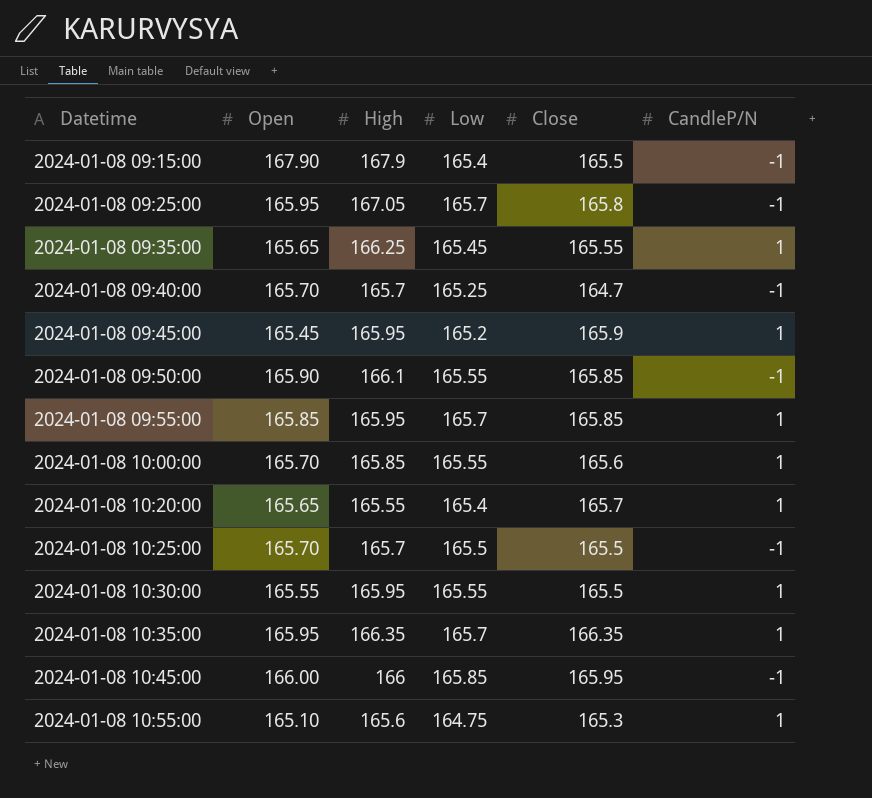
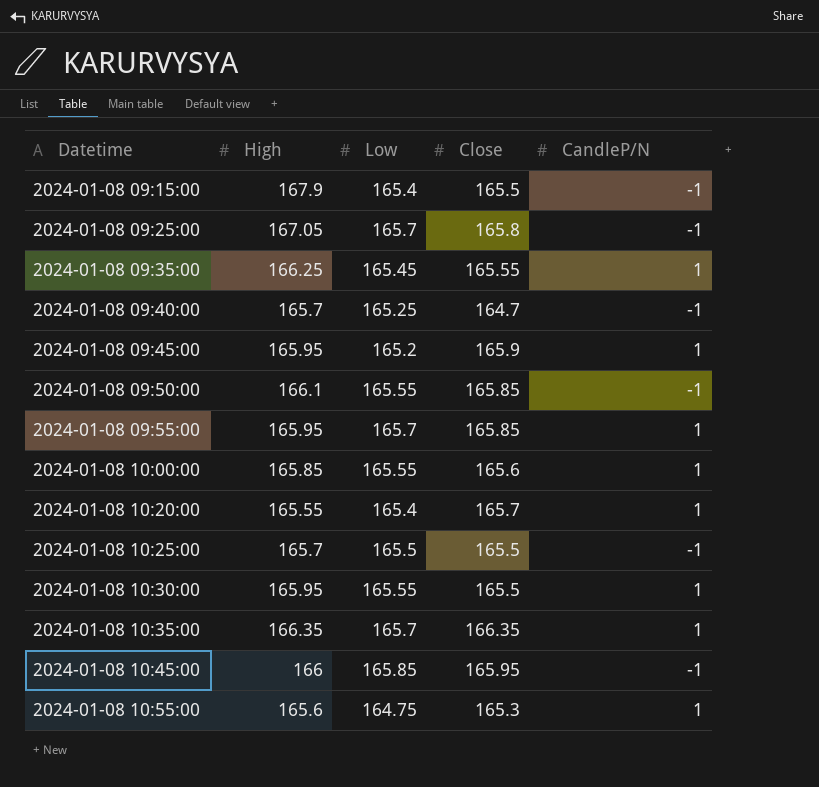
column Open | position: 2 -> none

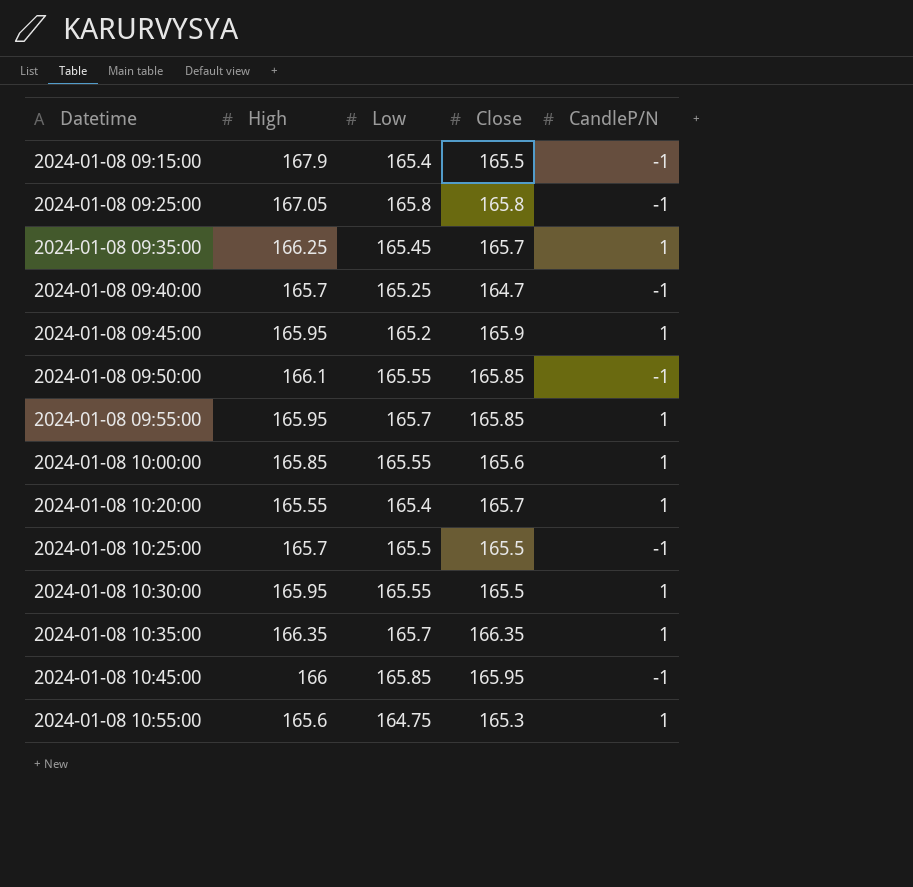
2024-01-08 09:25:00 | Low: 165.7 -> 165.8
2024-01-08 09:35:00 | Close: 165.55 -> 165.7

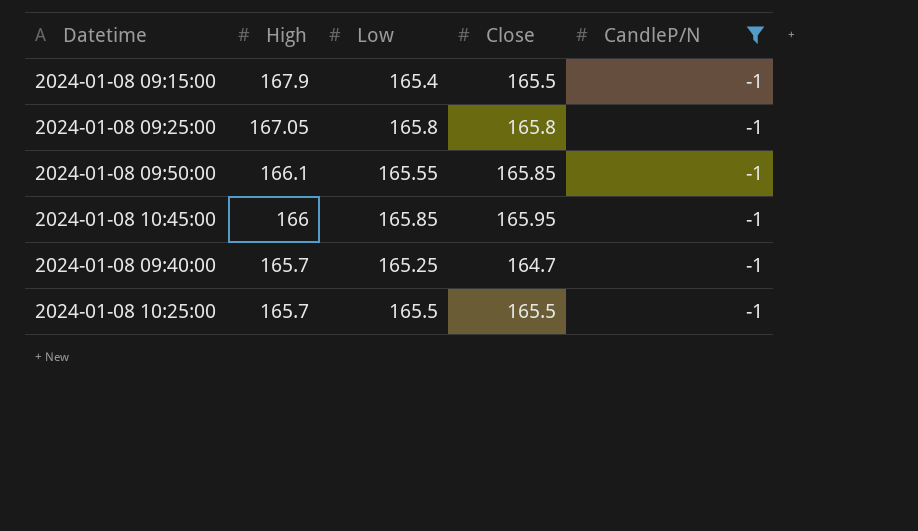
filter: none -> CandleP/N = -1
row order: Datetime ascending -> High descending

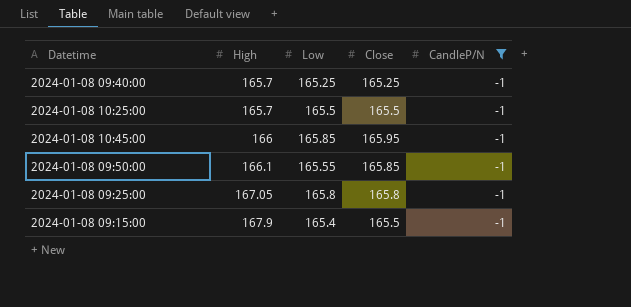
row order: High descending -> High ascending
2024-01-08 09:40:00 | Close: 164.7 -> 165.25

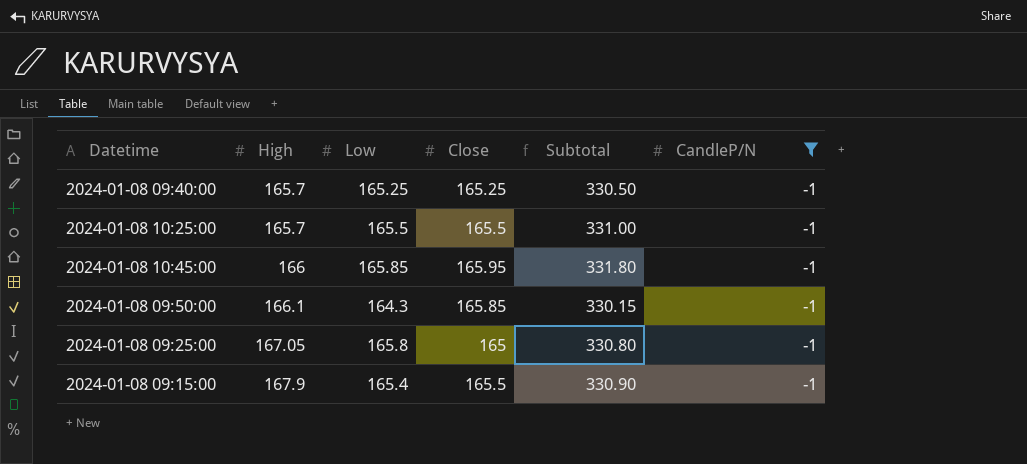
column Subtotal | formula: none -> [Low] + [Close]
2024-01-08 09:50:00 | Low: 165.55 -> 164.3
2024-01-08 09:25:00 | Close: 165.8 -> 165

